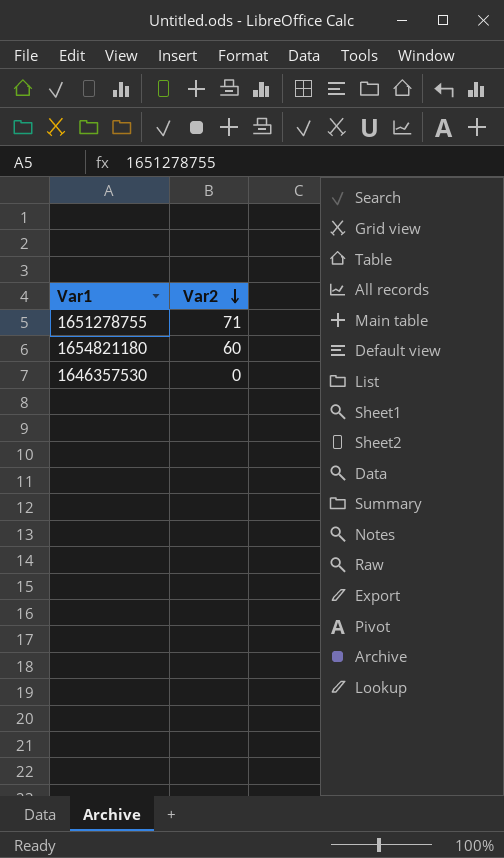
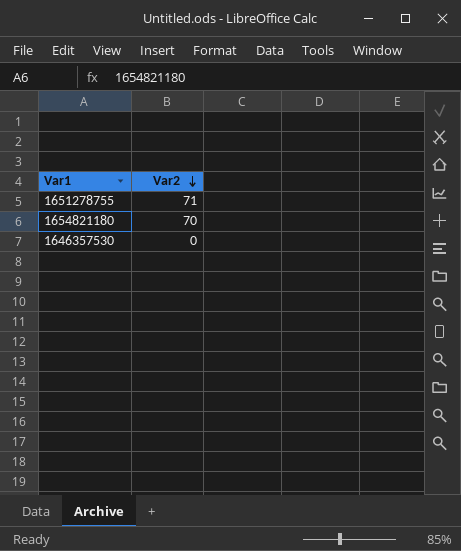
1654821180 | Var2: 60 -> 70

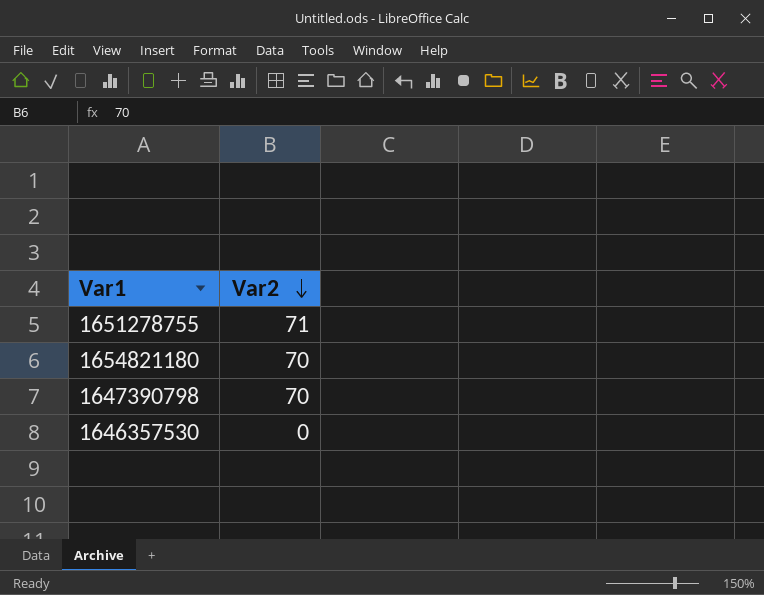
row 1647390798: none -> 70

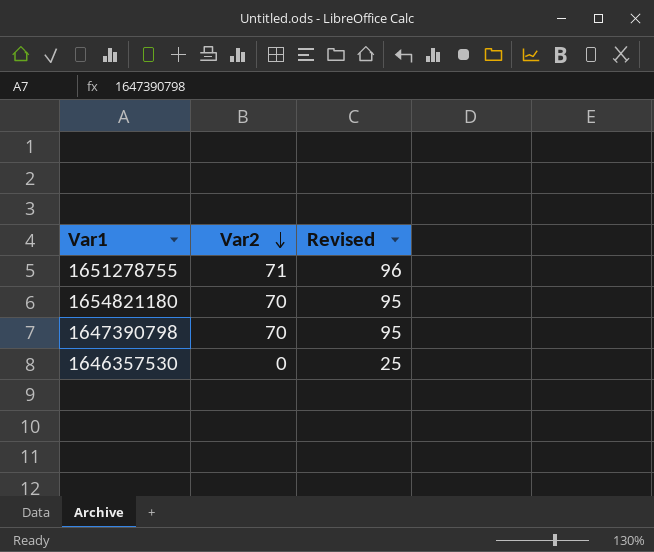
column Revised | formula: none -> [Var2] + 25

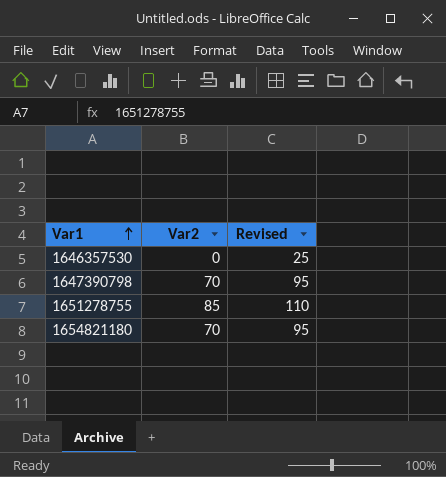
row order: Var2 descending -> Var1 ascending
1651278755 | Var2: 71 -> 85
1651278755 | Revised: 96 -> 110

